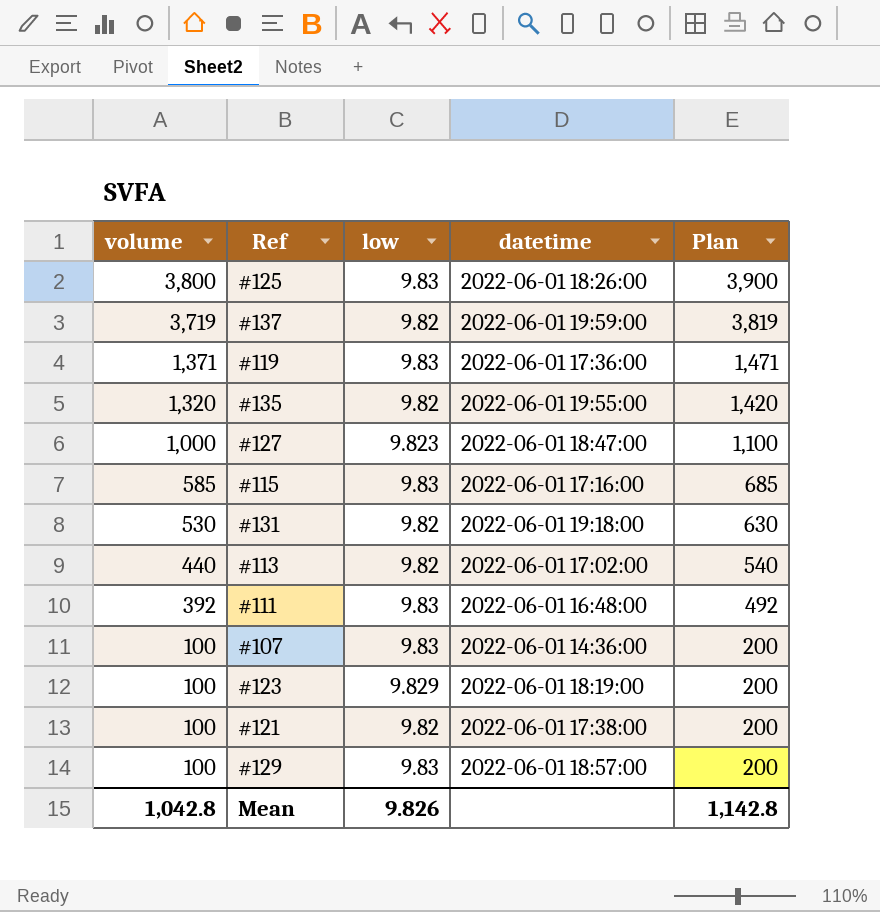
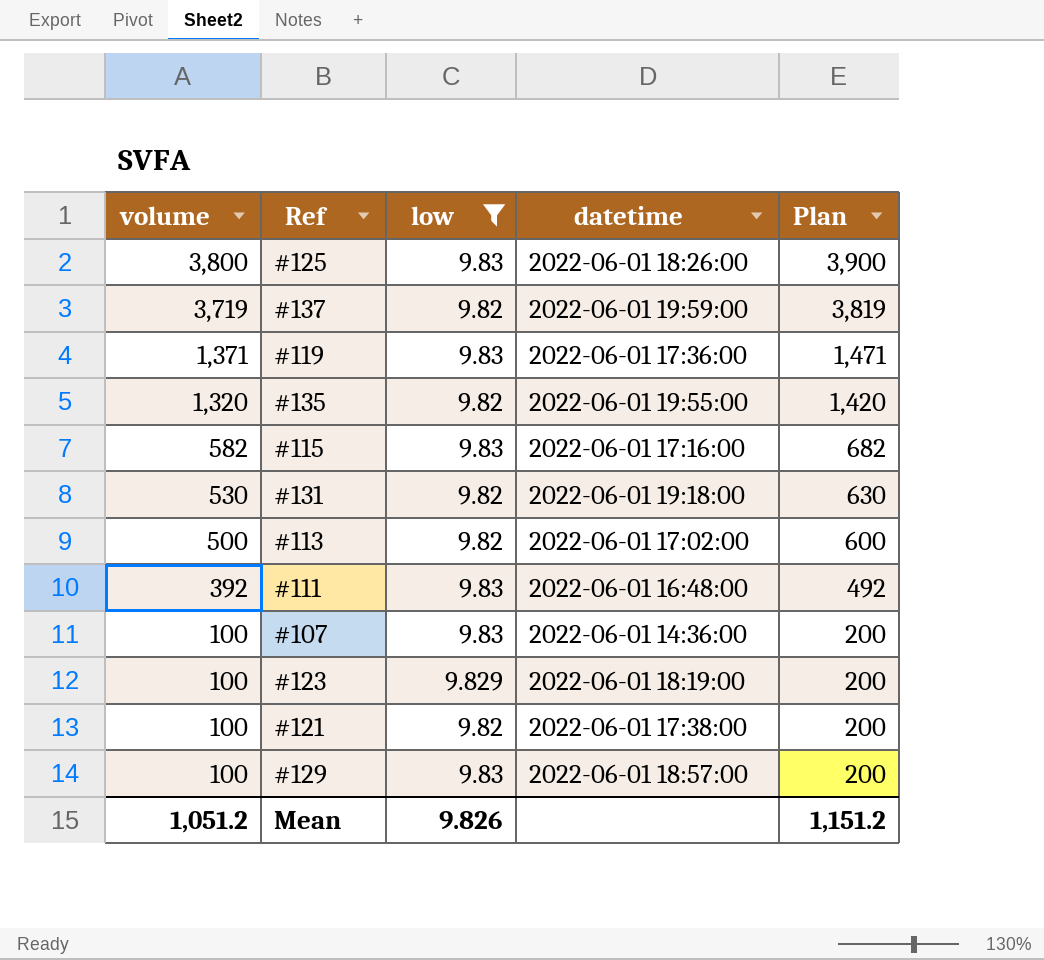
filter: none -> low != 9.823
#115 | volume: 585 -> 582
#115 | Plan: 685 -> 682
#113 | volume: 440 -> 500
#113 | Plan: 540 -> 600
Mean | volume: 1,042.8 -> 1,051.2
Mean | Plan: 1,142.8 -> 1,151.2

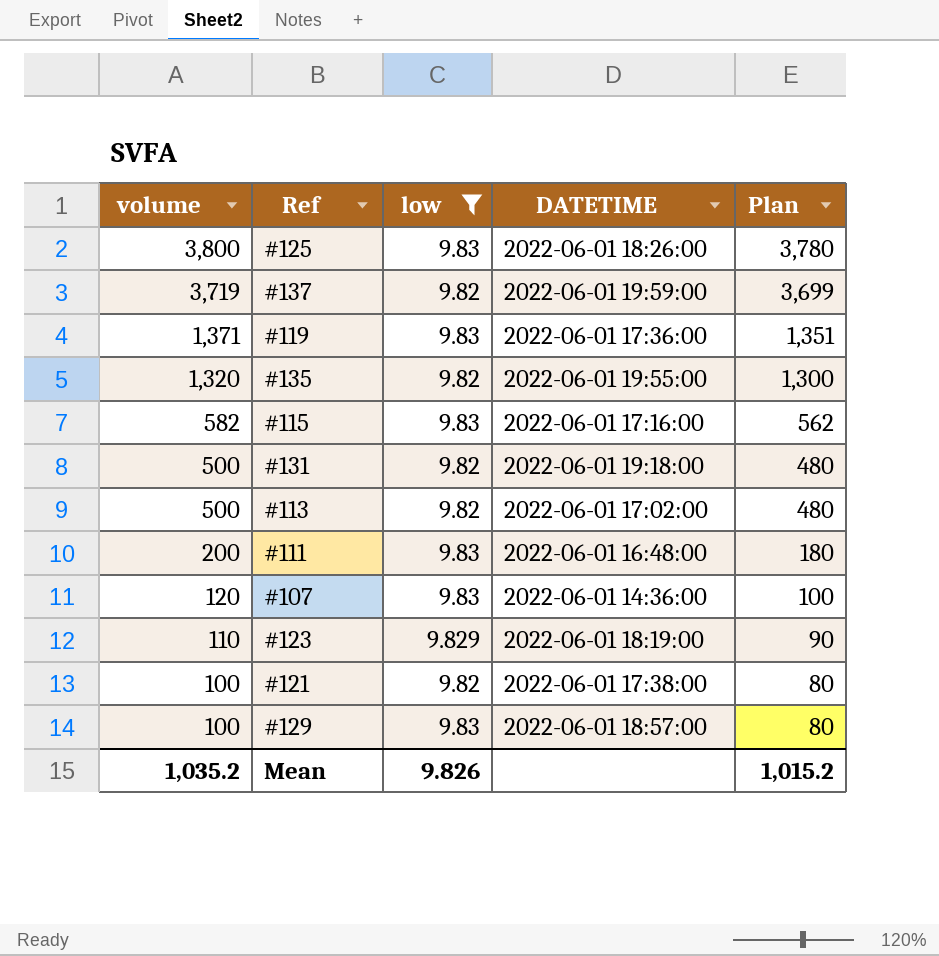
column name: datetime -> DATETIME
column Plan | formula: [volume] + 100 -> [volume] - 20
#131 | volume: 530 -> 500
#111 | volume: 392 -> 200
#107 | volume: 100 -> 120
#123 | volume: 100 -> 110
Mean | volume: 1,051.2 -> 1,035.2
Mean | Plan: 1,151.2 -> 1,015.2

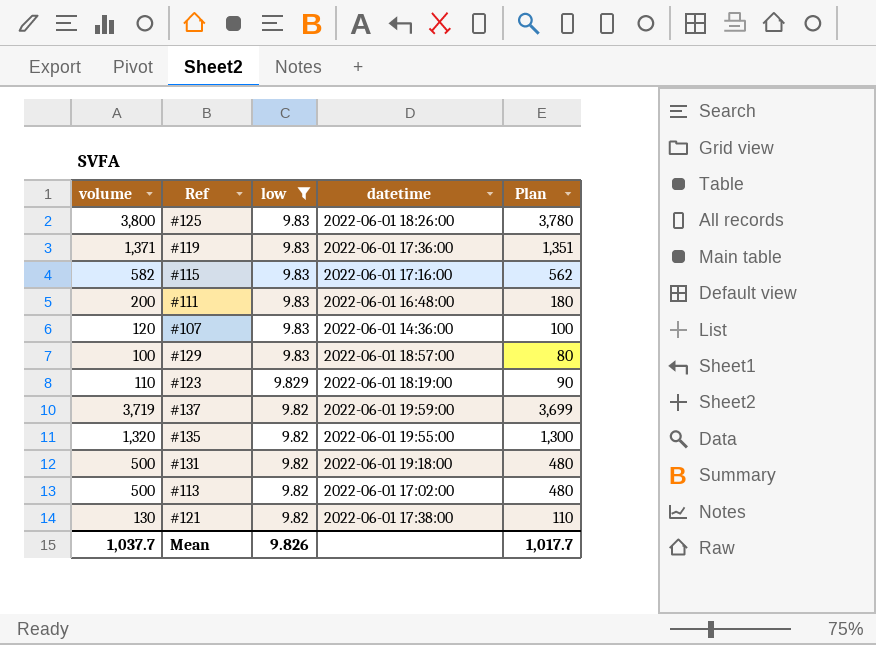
row order: volume descending -> low descending
column name: DATETIME -> datetime
#121 | volume: 100 -> 130
#121 | Plan: 80 -> 110
Mean | volume: 1,035.2 -> 1,037.7
Mean | Plan: 1,015.2 -> 1,017.7

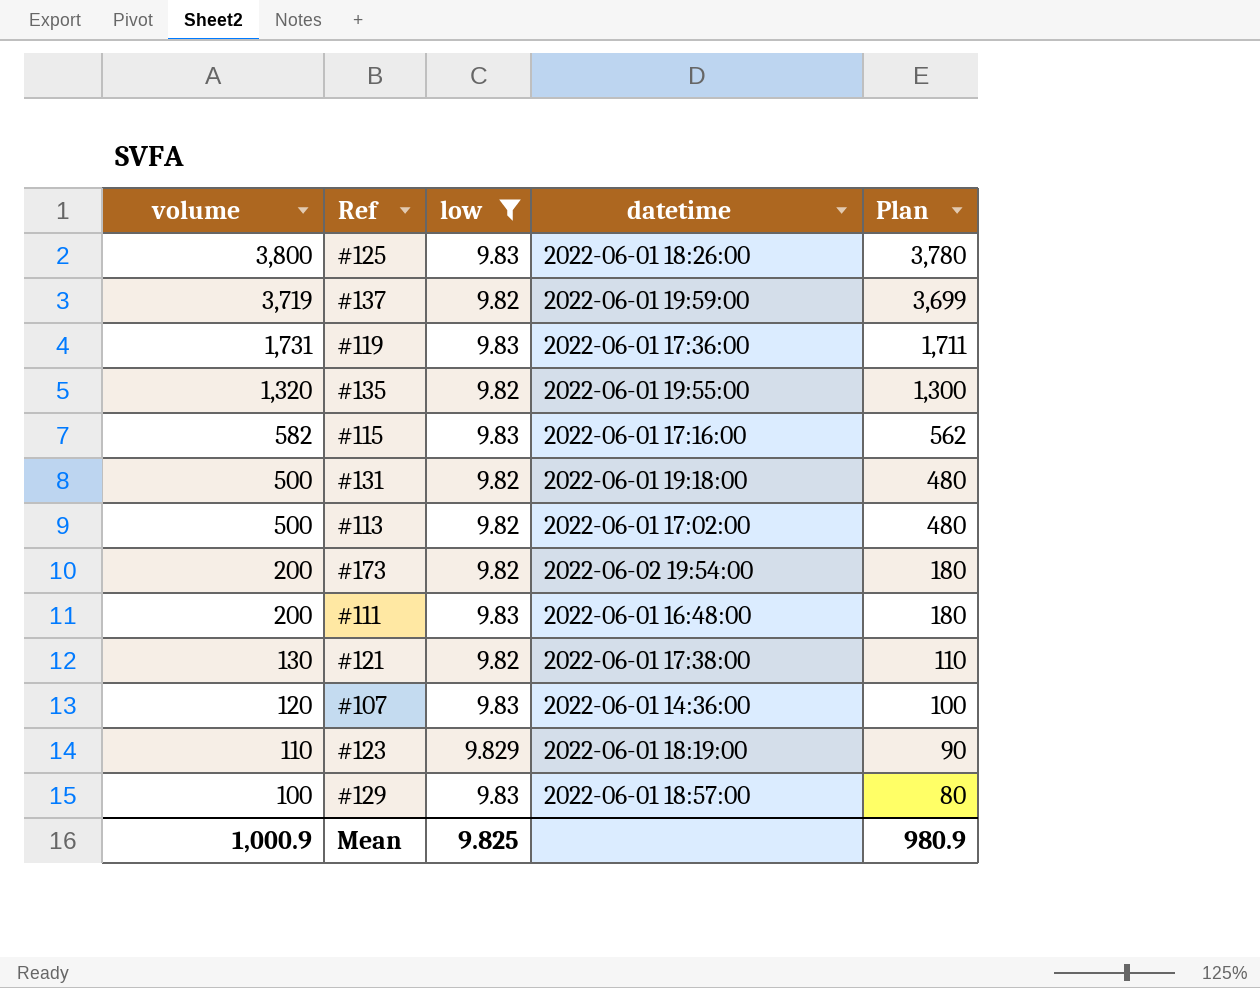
row order: low descending -> volume descending
#119 | volume: 1,371 -> 1,731
#119 | Plan: 1,351 -> 1,711
row #173: none -> 200 | 9.82 | 2022-06-02 19:54:00 | 180
Mean | volume: 1,037.7 -> 1,000.9
Mean | low: 9.826 -> 9.825
Mean | Plan: 1,017.7 -> 980.9

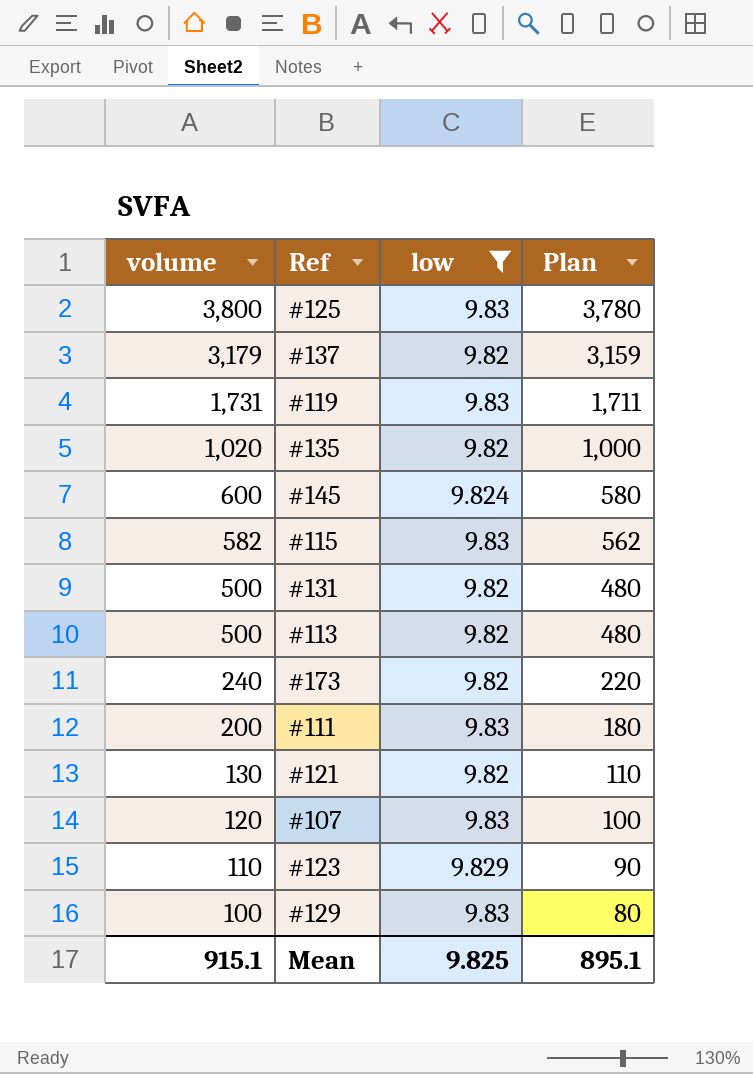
column datetime | position: 4 -> none
#137 | volume: 3,719 -> 3,179
#137 | Plan: 3,699 -> 3,159
#135 | volume: 1,320 -> 1,020
#135 | Plan: 1,300 -> 1,000
row #145: none -> 600 | 9.824 | 580
#173 | volume: 200 -> 240
#173 | Plan: 180 -> 220
Mean | volume: 1,000.9 -> 915.1
Mean | Plan: 980.9 -> 895.1

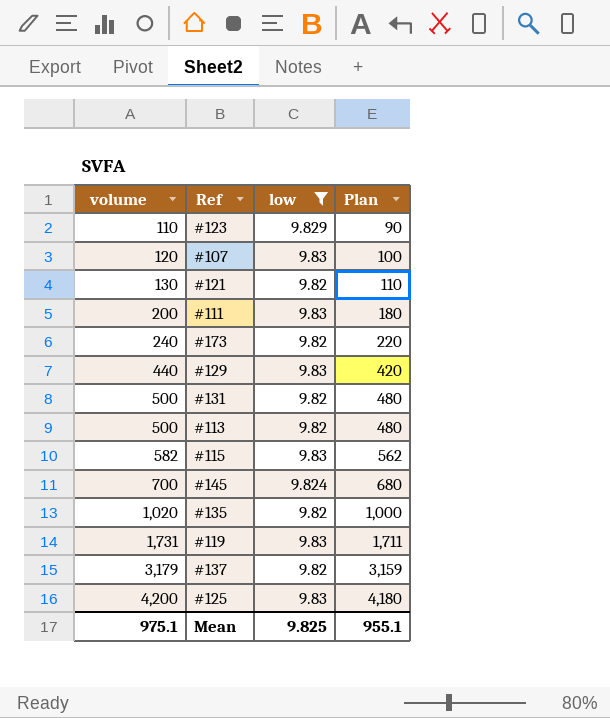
row order: volume descending -> volume ascending
#129 | volume: 100 -> 440
#129 | Plan: 80 -> 420
#145 | volume: 600 -> 700
#145 | Plan: 580 -> 680
#125 | volume: 3,800 -> 4,200
#125 | Plan: 3,780 -> 4,180
Mean | volume: 915.1 -> 975.1
Mean | Plan: 895.1 -> 955.1

